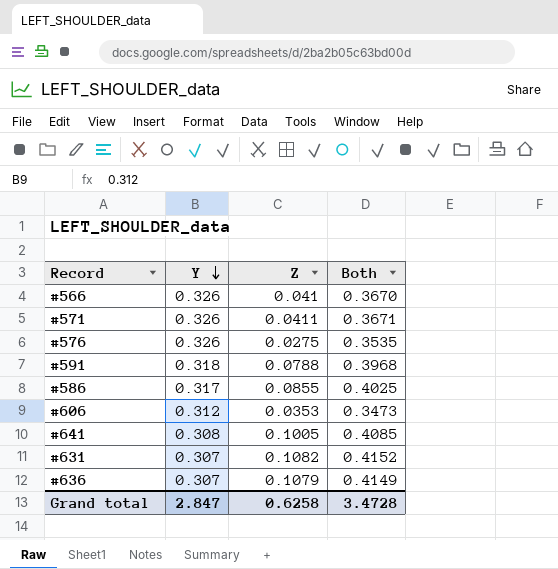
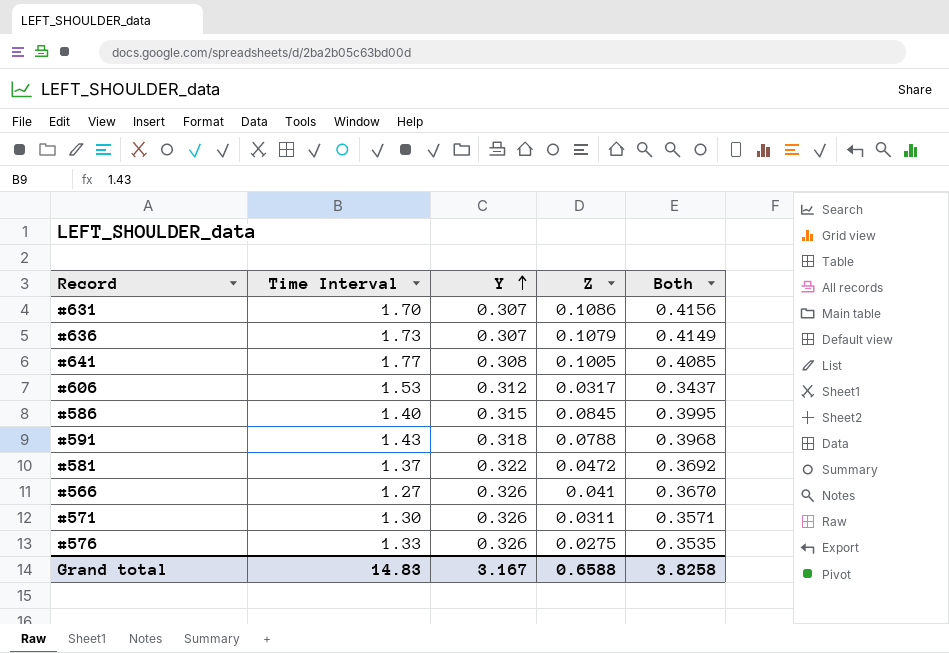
row order: Y descending -> Y ascending
column Time Interval | position: none -> 2
#631 | Z: 0.1082 -> 0.1086
#631 | Both: 0.4152 -> 0.4156
#606 | Z: 0.0353 -> 0.0317
#606 | Both: 0.3473 -> 0.3437
#586 | Y: 0.317 -> 0.315
#586 | Z: 0.0855 -> 0.0845
#586 | Both: 0.4025 -> 0.3995
row #581: none -> 1.37 | 0.322 | 0.0472 | 0.3692
#571 | Z: 0.0411 -> 0.0311
#571 | Both: 0.3671 -> 0.3571
Grand total | Y: 2.847 -> 3.167
Grand total | Z: 0.6258 -> 0.6588
Grand total | Both: 3.4728 -> 3.8258

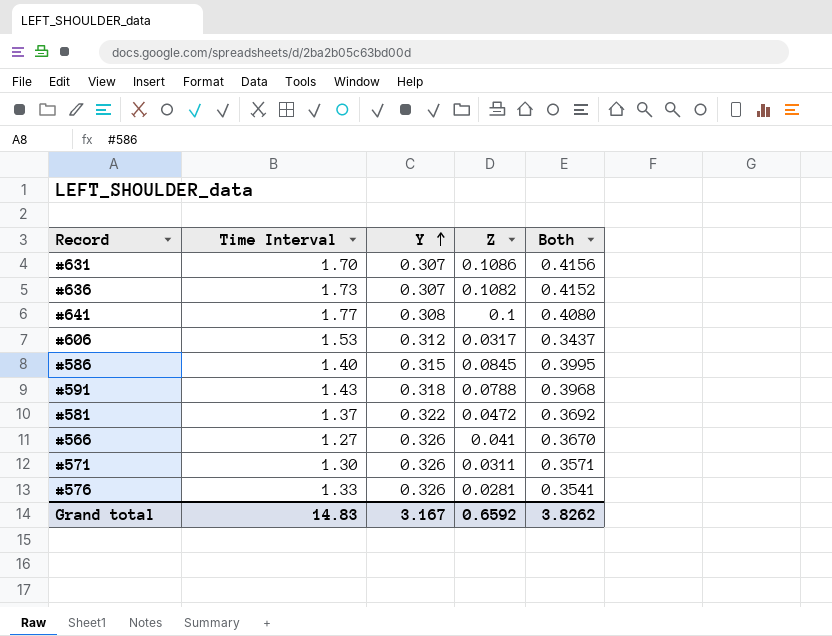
#636 | Z: 0.1079 -> 0.1082
#636 | Both: 0.4149 -> 0.4152
#641 | Z: 0.1005 -> 0.1
#641 | Both: 0.4085 -> 0.4080
#576 | Z: 0.0275 -> 0.0281
#576 | Both: 0.3535 -> 0.3541
Grand total | Z: 0.6588 -> 0.6592
Grand total | Both: 3.8258 -> 3.8262

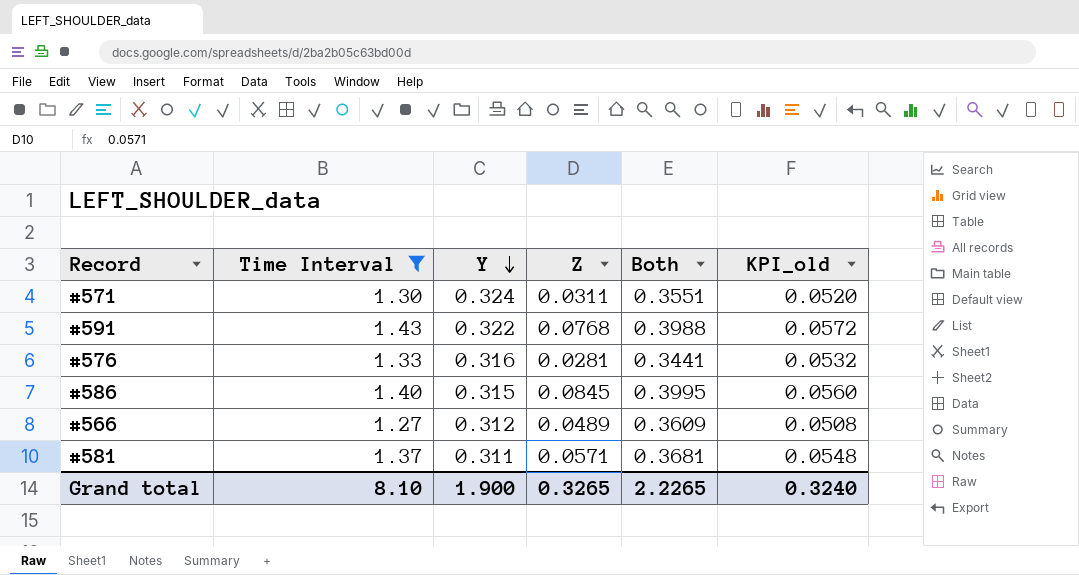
filter: none -> Time Interval <= 1.43
row order: Y ascending -> Y descending
column KPI_old | formula: none -> [Time Interval] * 0.04
#571 | Y: 0.326 -> 0.324
#571 | Both: 0.3571 -> 0.3551
#591 | Y: 0.318 -> 0.322
#591 | Z: 0.0788 -> 0.0768
#591 | Both: 0.3968 -> 0.3988
#576 | Y: 0.326 -> 0.316
#576 | Both: 0.3541 -> 0.3441
#566 | Y: 0.326 -> 0.312
#566 | Z: 0.041 -> 0.0489
#566 | Both: 0.3670 -> 0.3609
#581 | Y: 0.322 -> 0.311
#581 | Z: 0.0472 -> 0.0571
#581 | Both: 0.3692 -> 0.3681
Grand total | Time Interval: 14.83 -> 8.10
Grand total | Y: 3.167 -> 1.900
Grand total | Z: 0.6592 -> 0.3265
Grand total | Both: 3.8262 -> 2.2265

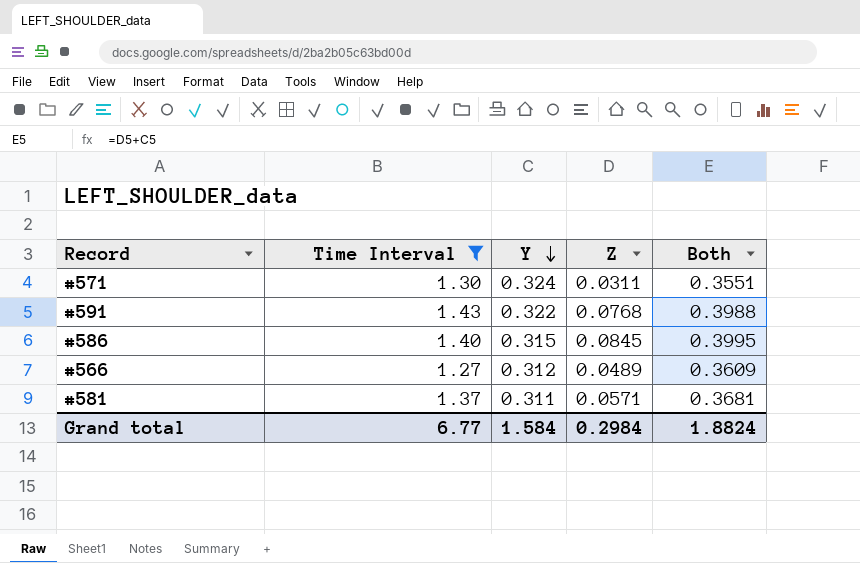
column KPI_old | formula: [Time Interval] * 0.04 -> none
row #576: 1.33 | 0.316 | 0.0281 | 0.3441 | 0.0532 -> none
Grand total | Time Interval: 8.10 -> 6.77
Grand total | Y: 1.900 -> 1.584
Grand total | Z: 0.3265 -> 0.2984
Grand total | Both: 2.2265 -> 1.8824

